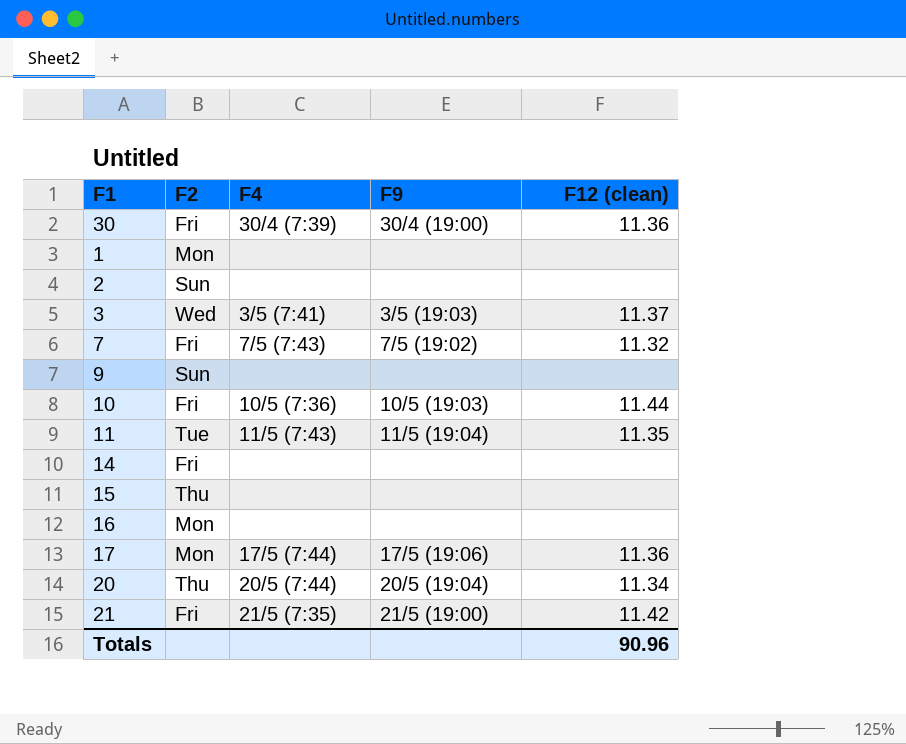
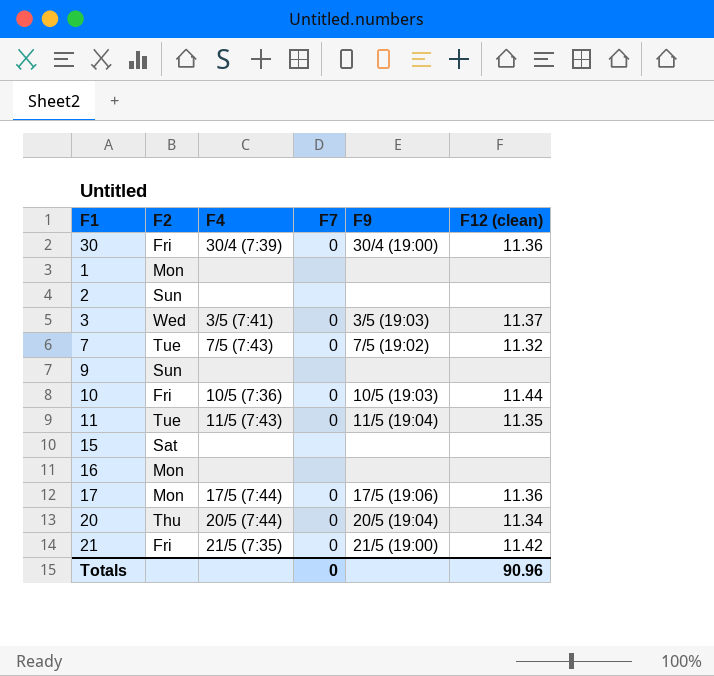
column F7 | position: none -> 4
row 14: Fri | none | none | none -> none
7 | F2: Fri -> Tue
15 | F2: Thu -> Sat

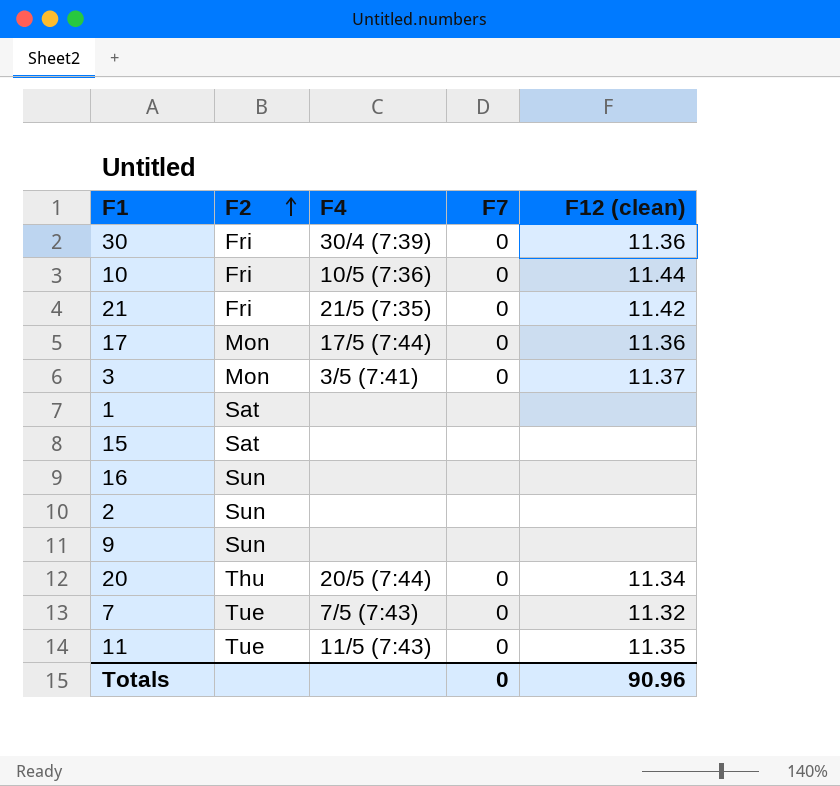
row order: none -> F2 ascending
column F9 | position: 5 -> none
3 | F2: Wed -> Mon
1 | F2: Mon -> Sat
16 | F2: Mon -> Sun

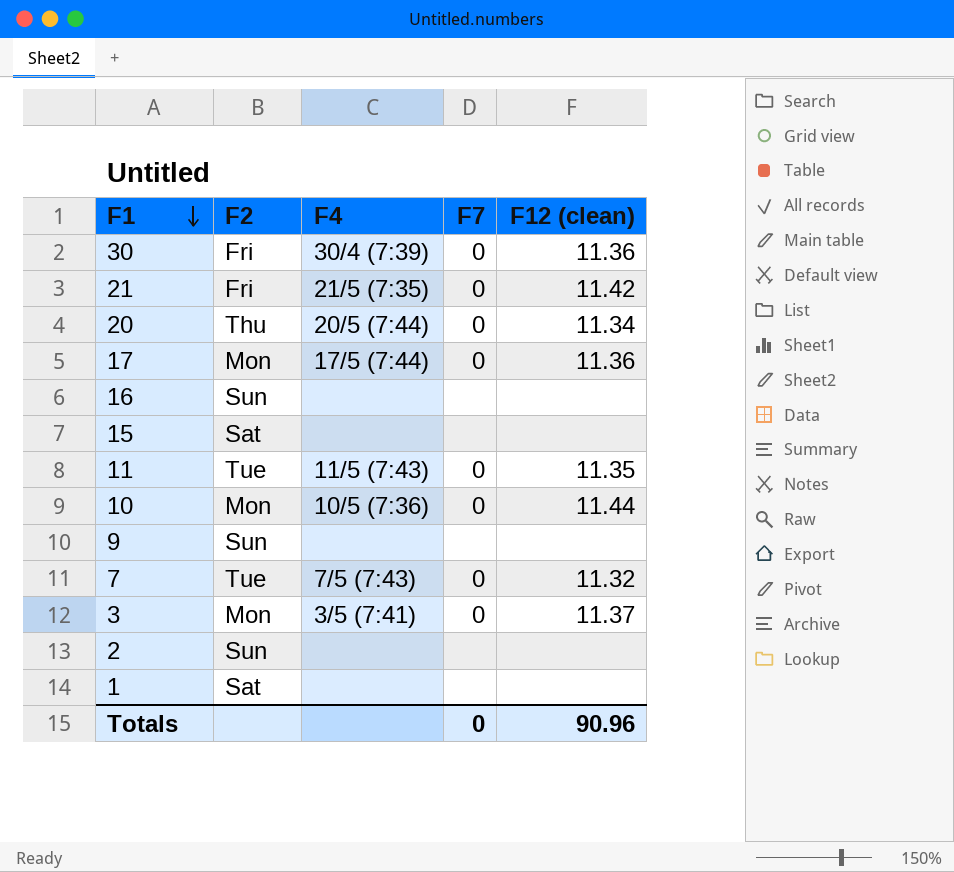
row order: F2 ascending -> F1 descending
10 | F2: Fri -> Mon

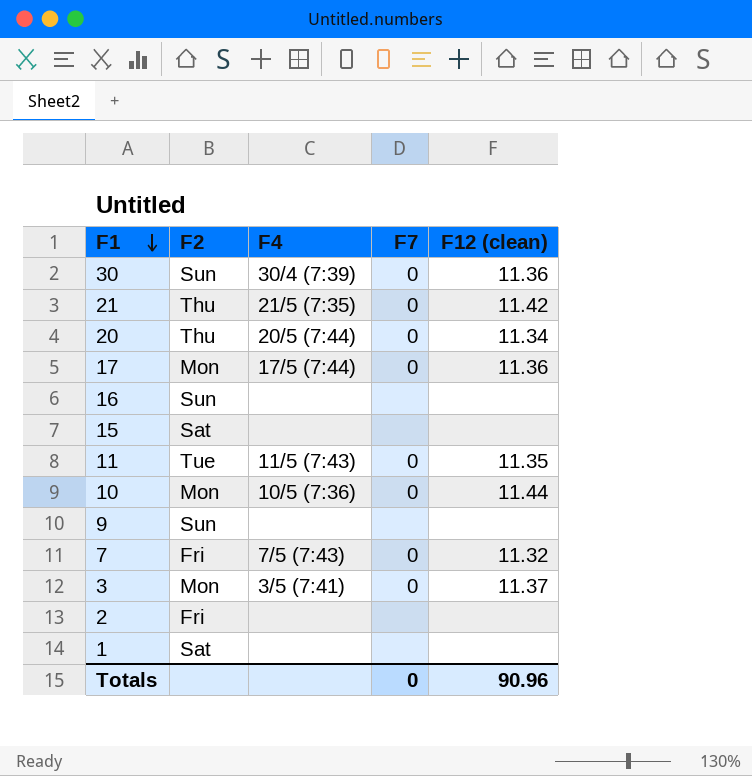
30 | F2: Fri -> Sun
21 | F2: Fri -> Thu
7 | F2: Tue -> Fri
2 | F2: Sun -> Fri

